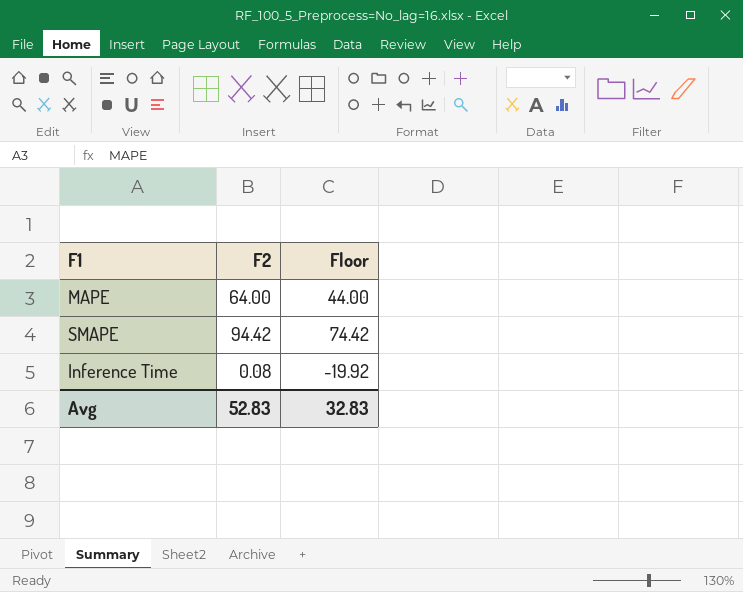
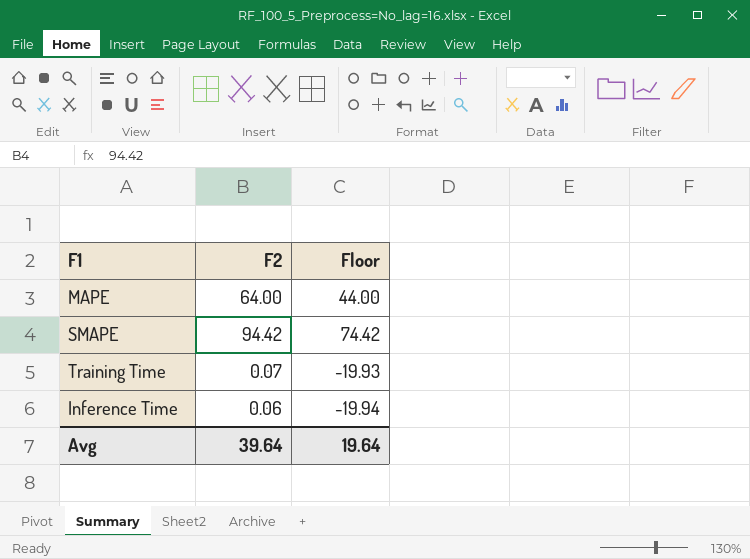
row Training Time: none -> 0.07 | -19.93
Inference Time | F2: 0.08 -> 0.06
Inference Time | Floor: -19.92 -> -19.94
Avg | F2: 52.83 -> 39.64
Avg | Floor: 32.83 -> 19.64

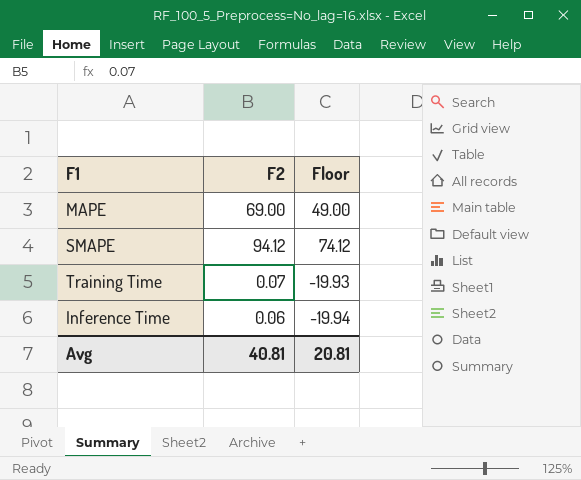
MAPE | F2: 64.00 -> 69.00
MAPE | Floor: 44.00 -> 49.00
SMAPE | F2: 94.42 -> 94.12
SMAPE | Floor: 74.42 -> 74.12
Avg | F2: 39.64 -> 40.81
Avg | Floor: 19.64 -> 20.81

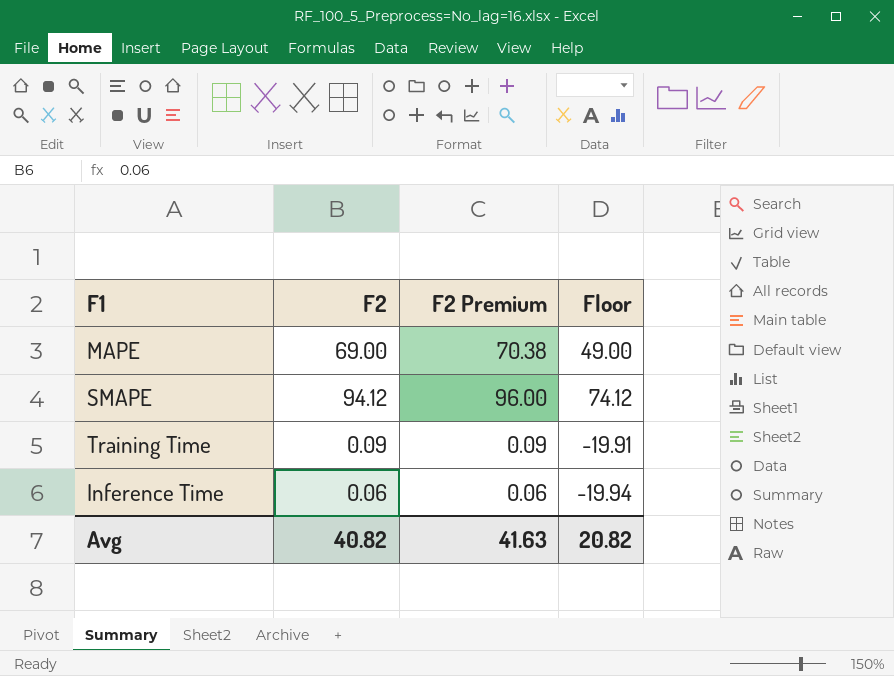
column F2 Premium | formula: none -> [F2] * 1.02
Training Time | F2: 0.07 -> 0.09
Training Time | Floor: -19.93 -> -19.91
Avg | F2: 40.81 -> 40.82
Avg | Floor: 20.81 -> 20.82

